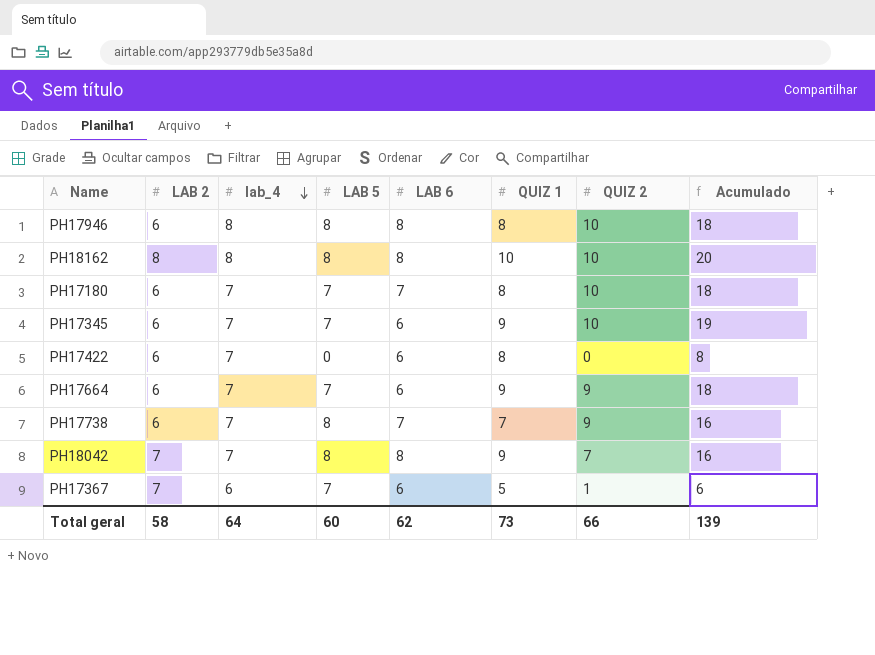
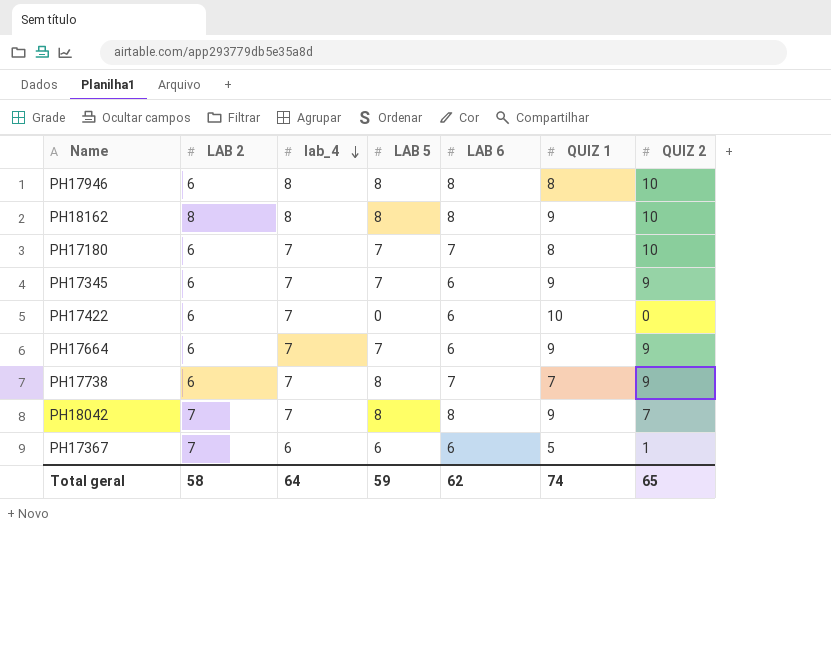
column Acumulado | formula: [QUIZ 1] + [QUIZ 2] -> none
PH18162 | QUIZ 1: 10 -> 9
PH17345 | QUIZ 2: 10 -> 9
PH17422 | QUIZ 1: 8 -> 10
PH17367 | LAB 5: 7 -> 6
Total geral | LAB 5: 60 -> 59
Total geral | QUIZ 1: 73 -> 74
Total geral | QUIZ 2: 66 -> 65

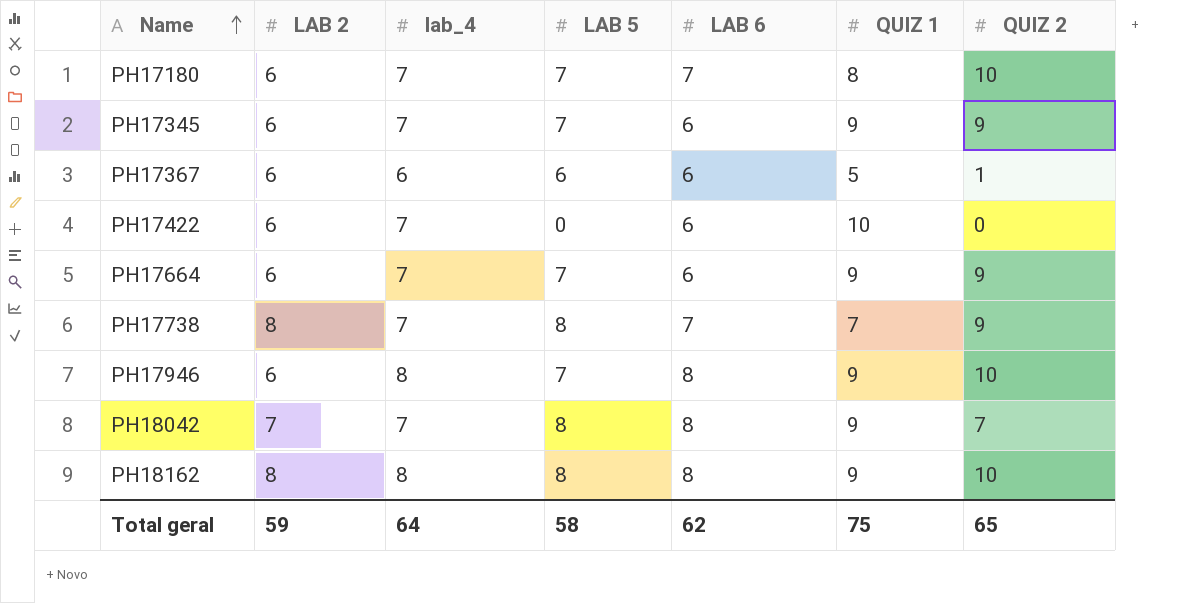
row order: lab_4 descending -> Name ascending
PH17367 | LAB 2: 7 -> 6
PH17738 | LAB 2: 6 -> 8
PH17946 | LAB 5: 8 -> 7
PH17946 | QUIZ 1: 8 -> 9
Total geral | LAB 2: 58 -> 59
Total geral | LAB 5: 59 -> 58
Total geral | QUIZ 1: 74 -> 75

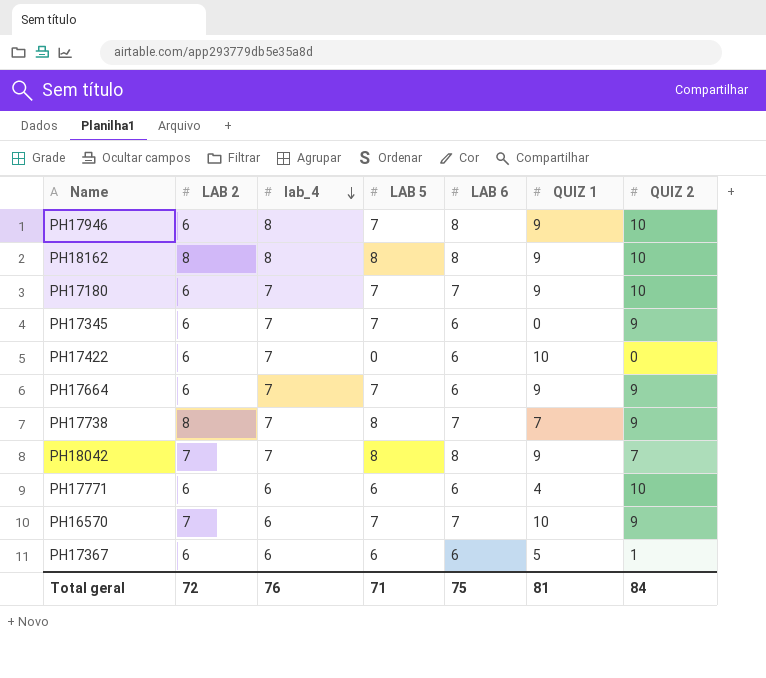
row order: Name ascending -> lab_4 descending
PH17180 | QUIZ 1: 8 -> 9
PH17345 | QUIZ 1: 9 -> 0
row PH17771: none -> 6 | 6 | 6 | 6 | 4 | 10
row PH16570: none -> 7 | 6 | 7 | 7 | 10 | 9
Total geral | LAB 2: 59 -> 72
Total geral | lab_4: 64 -> 76
Total geral | LAB 5: 58 -> 71
Total geral | LAB 6: 62 -> 75
Total geral | QUIZ 1: 75 -> 81
Total geral | QUIZ 2: 65 -> 84

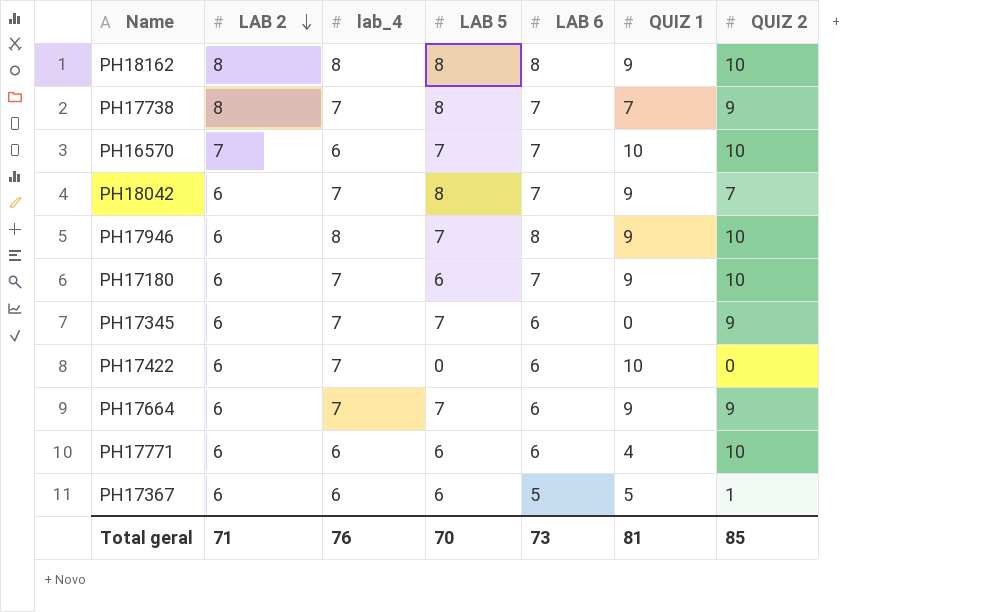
row order: lab_4 descending -> LAB 2 descending
PH16570 | QUIZ 2: 9 -> 10
PH18042 | LAB 2: 7 -> 6
PH18042 | LAB 6: 8 -> 7
PH17180 | LAB 5: 7 -> 6
PH17367 | LAB 6: 6 -> 5
Total geral | LAB 2: 72 -> 71
Total geral | LAB 5: 71 -> 70
Total geral | LAB 6: 75 -> 73
Total geral | QUIZ 2: 84 -> 85

